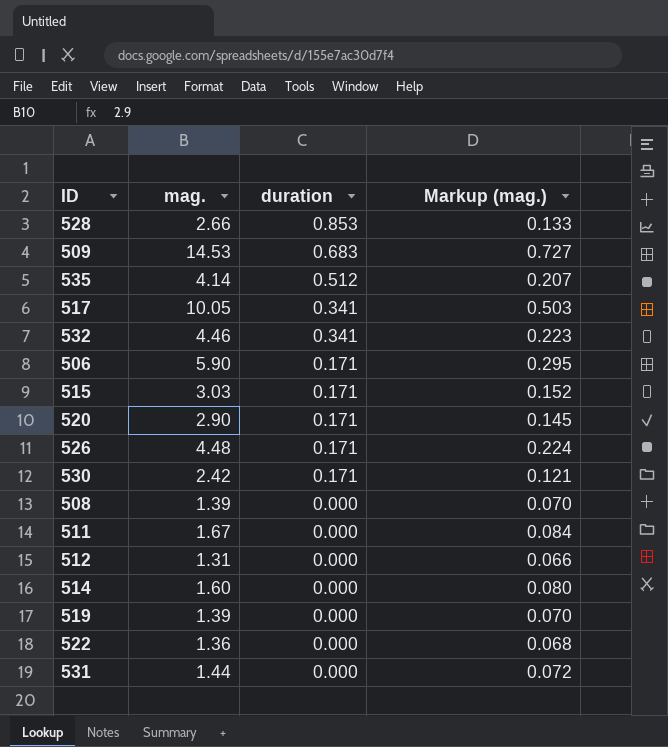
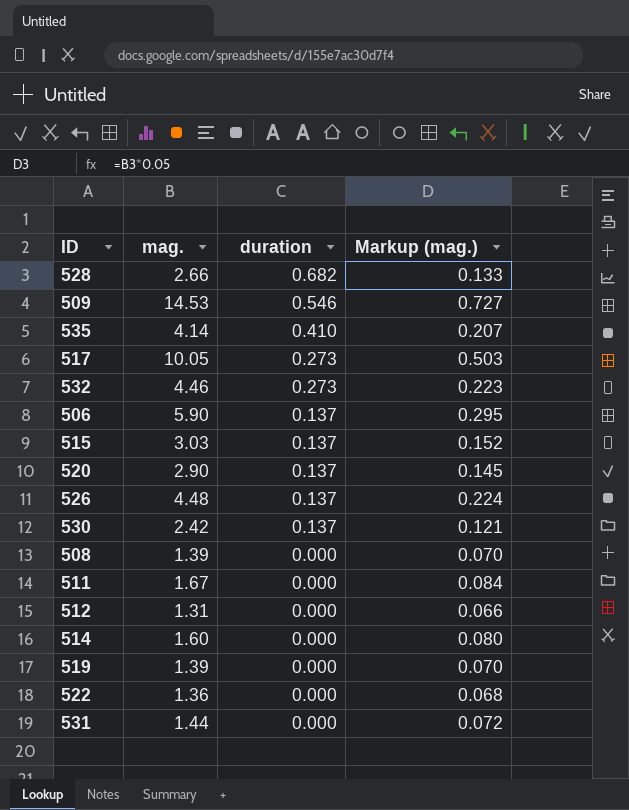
528 | duration: 0.853 -> 0.682
509 | duration: 0.683 -> 0.546
535 | duration: 0.512 -> 0.410
517 | duration: 0.341 -> 0.273
532 | duration: 0.341 -> 0.273
506 | duration: 0.171 -> 0.137
515 | duration: 0.171 -> 0.137
520 | duration: 0.171 -> 0.137
526 | duration: 0.171 -> 0.137
530 | duration: 0.171 -> 0.137

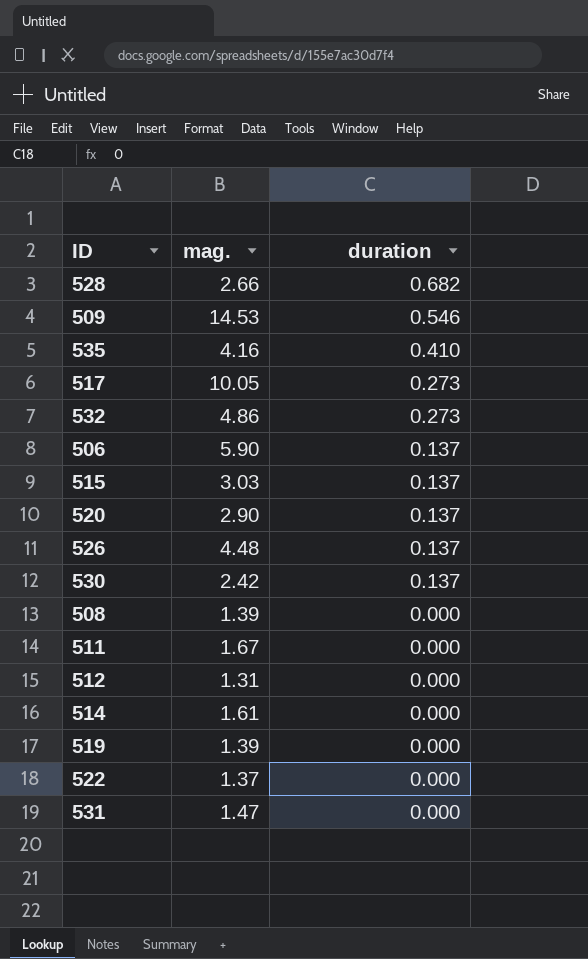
column Markup (mag.) | formula: [mag.] * 0.05 -> none
535 | mag.: 4.14 -> 4.16
532 | mag.: 4.46 -> 4.86
514 | mag.: 1.60 -> 1.61
522 | mag.: 1.36 -> 1.37
531 | mag.: 1.44 -> 1.47

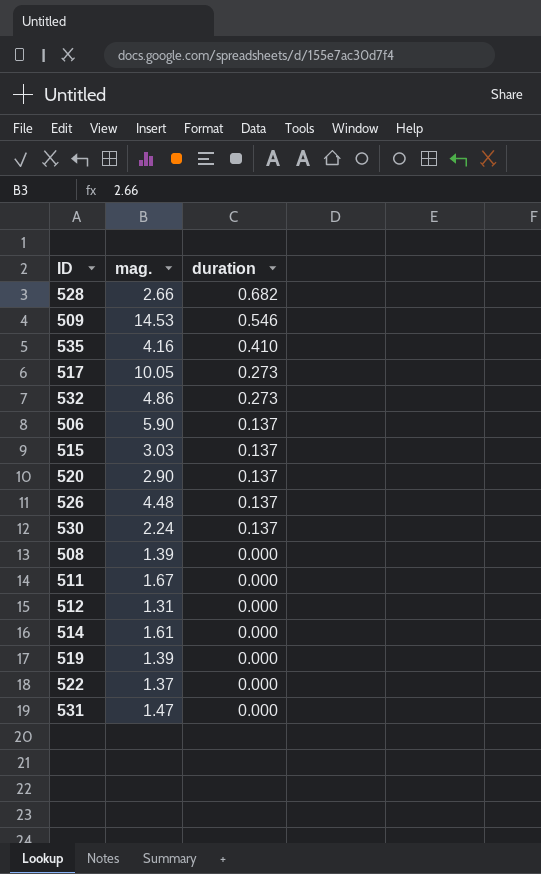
530 | mag.: 2.42 -> 2.24

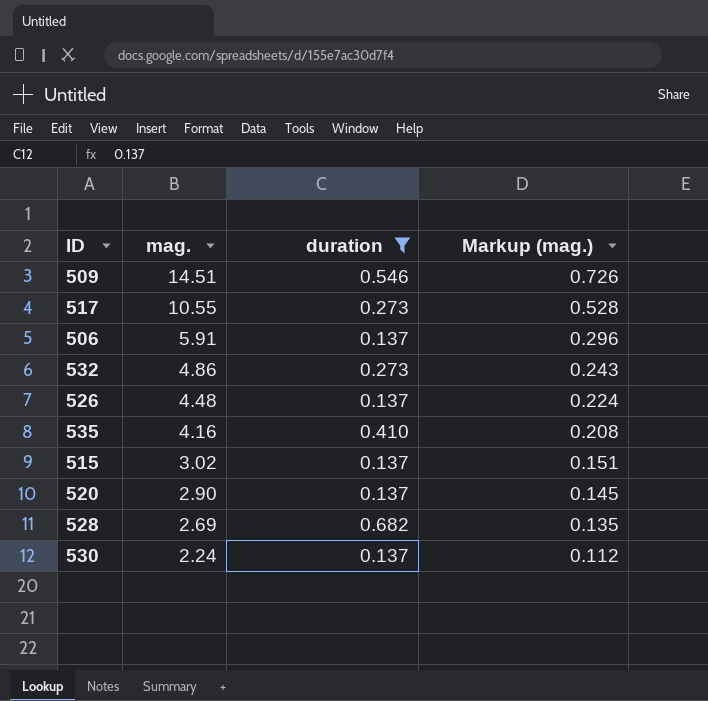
filter: none -> duration != 0.000
row order: duration descending -> mag. descending
column Markup (mag.) | formula: none -> [mag.] * 0.05
509 | mag.: 14.53 -> 14.51
517 | mag.: 10.05 -> 10.55
506 | mag.: 5.90 -> 5.91
515 | mag.: 3.03 -> 3.02
528 | mag.: 2.66 -> 2.69

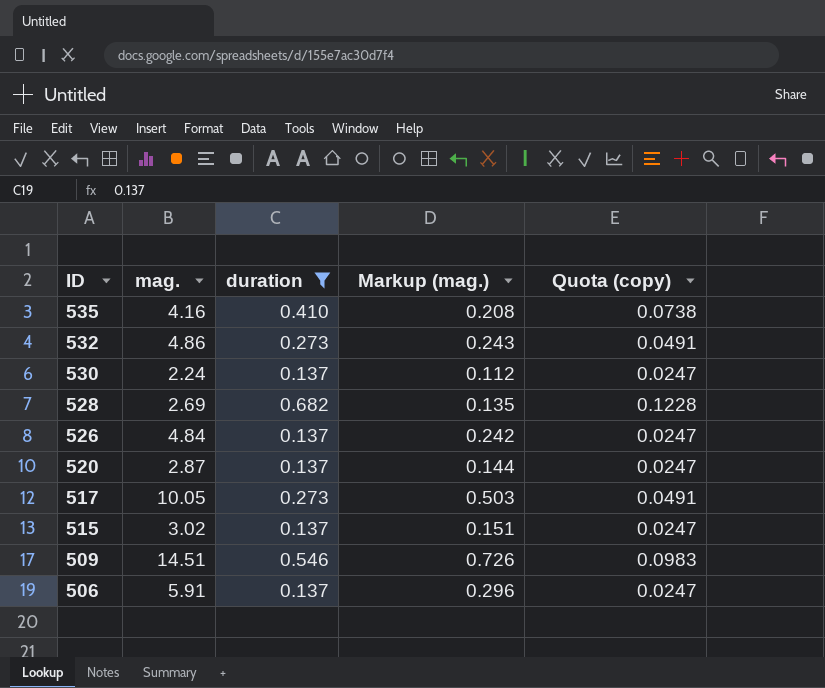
row order: mag. descending -> ID descending
column Quota (copy) | formula: none -> [duration] * 0.18
526 | mag.: 4.48 -> 4.84
526 | Markup (mag.): 0.224 -> 0.242
520 | mag.: 2.90 -> 2.87
520 | Markup (mag.): 0.145 -> 0.144
517 | mag.: 10.55 -> 10.05
517 | Markup (mag.): 0.528 -> 0.503

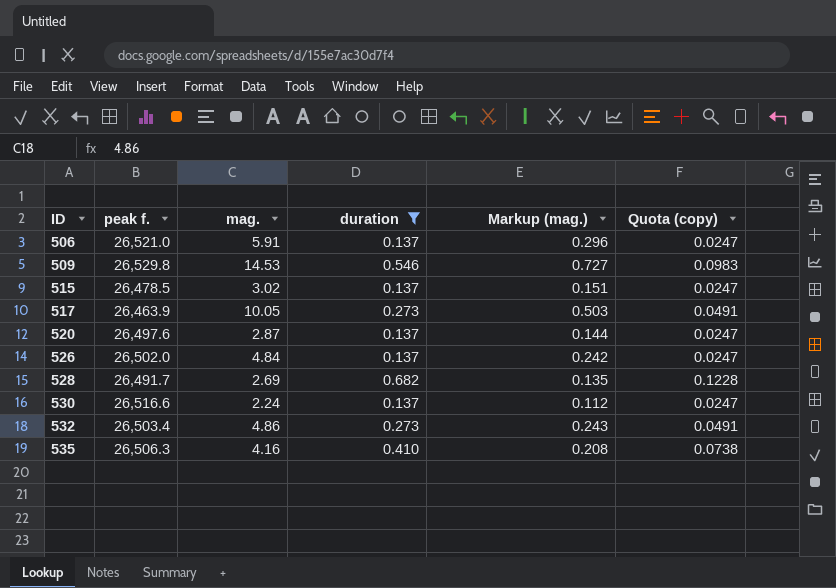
row order: ID descending -> ID ascending
column peak f. | position: none -> 2
509 | mag.: 14.51 -> 14.53
509 | Markup (mag.): 0.726 -> 0.727

